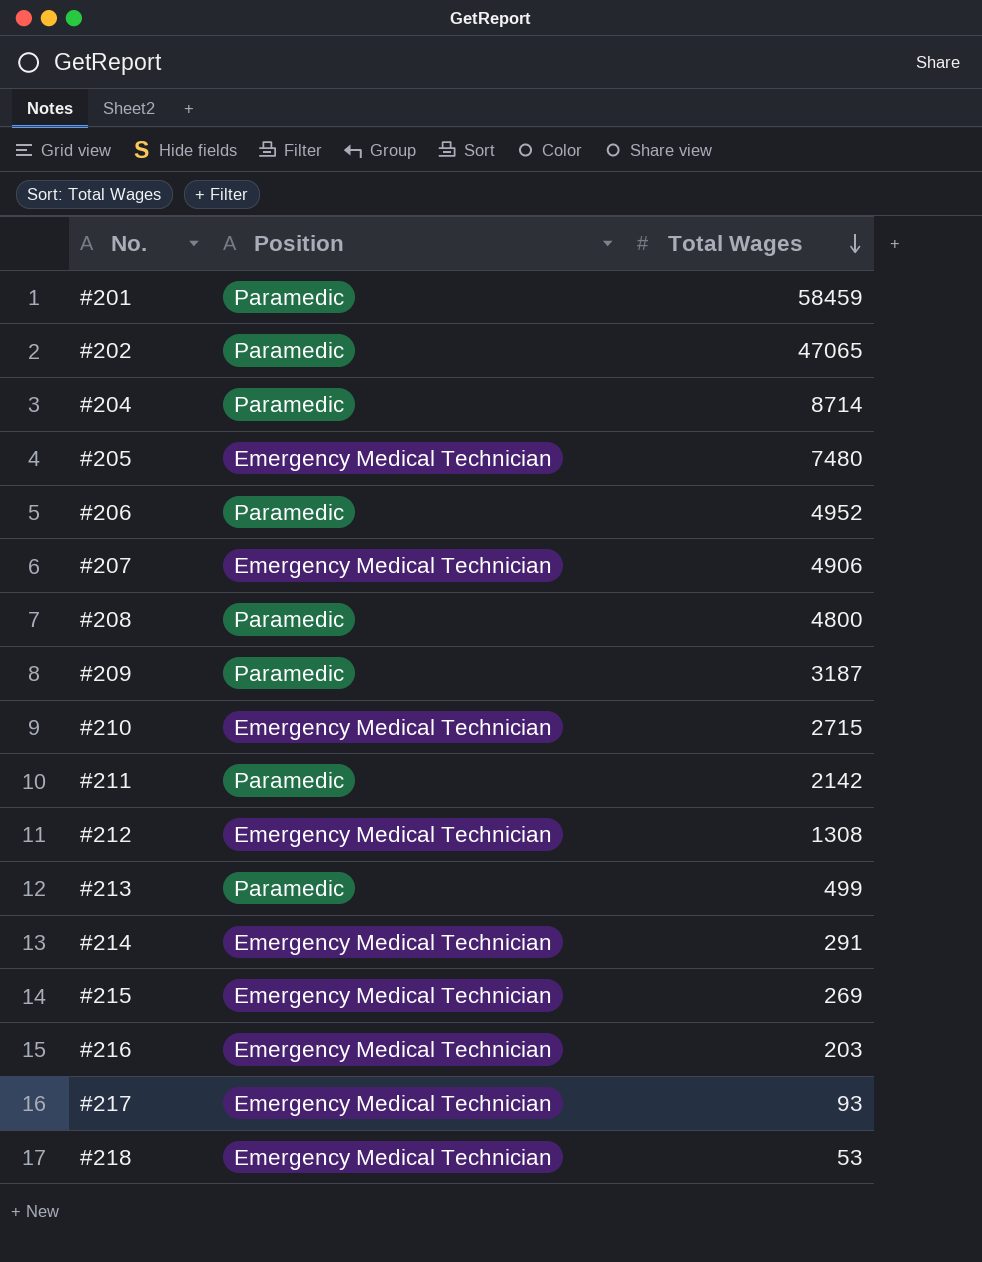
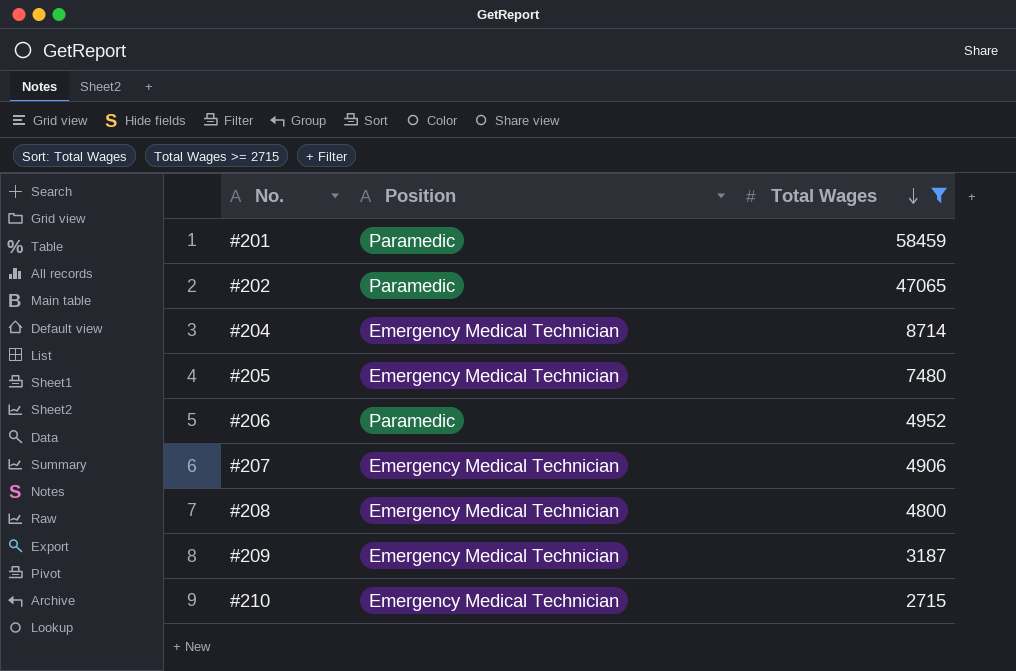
filter: none -> Total Wages >= 2715
#204 | Position: Paramedic -> Emergency Medical Technician
#208 | Position: Paramedic -> Emergency Medical Technician
#209 | Position: Paramedic -> Emergency Medical Technician

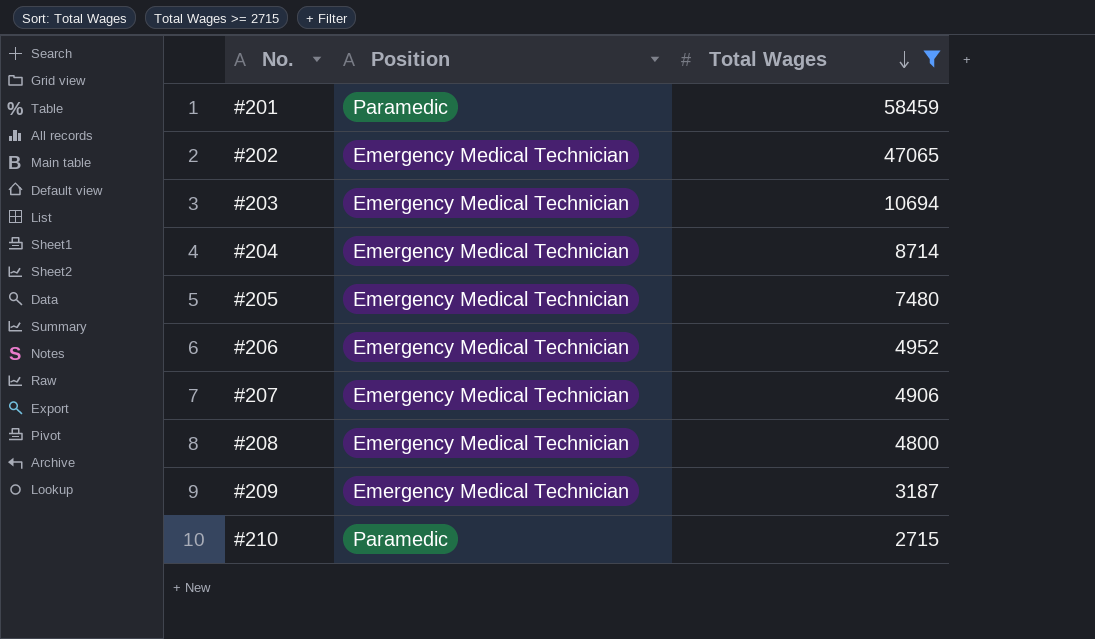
#202 | Position: Paramedic -> Emergency Medical Technician
row #203: none -> Emergency Medical Technician | 10694
#206 | Position: Paramedic -> Emergency Medical Technician
#210 | Position: Emergency Medical Technician -> Paramedic

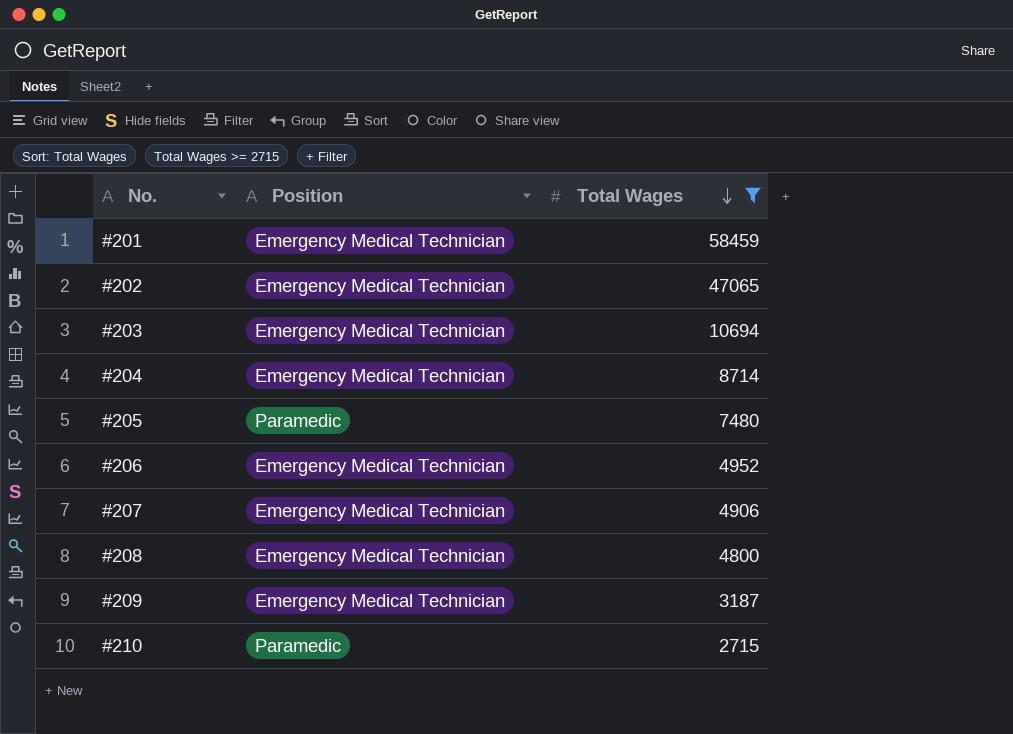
#201 | Position: Paramedic -> Emergency Medical Technician
#205 | Position: Emergency Medical Technician -> Paramedic

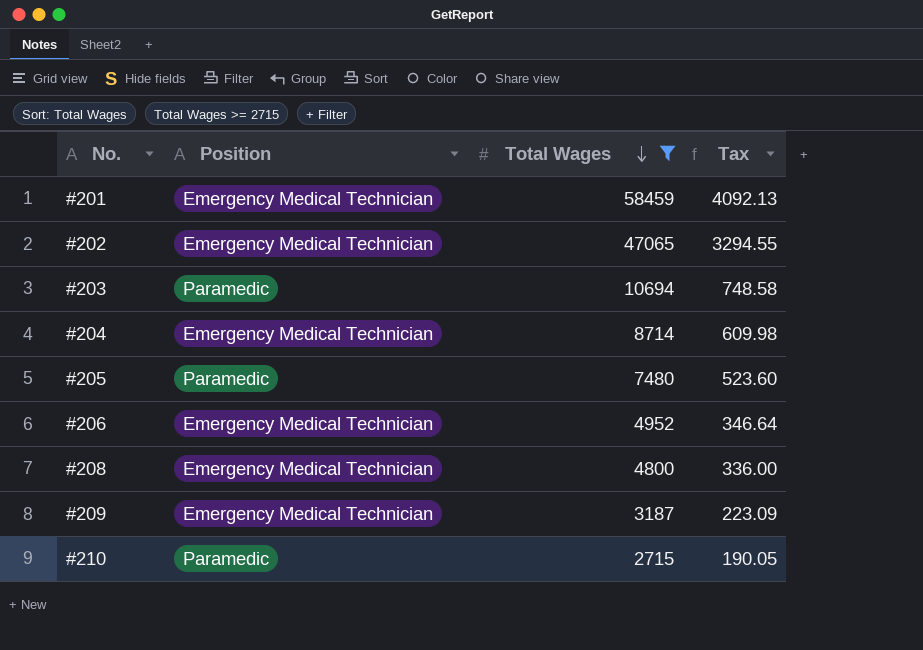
column Tax | formula: none -> [Total Wages] * 0.07
row #207: Emergency Medical Technician | 4906 -> none
#203 | Position: Emergency Medical Technician -> Paramedic

